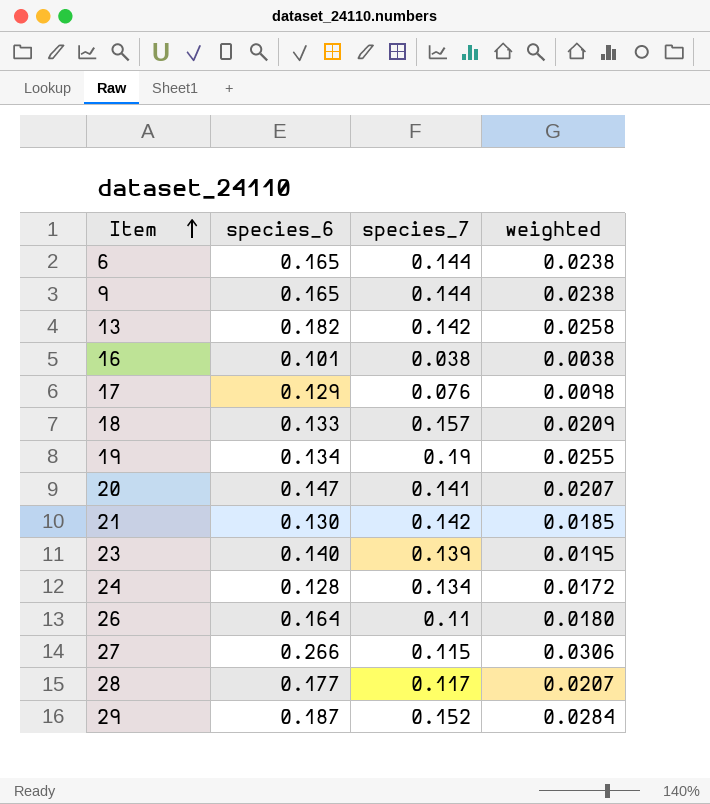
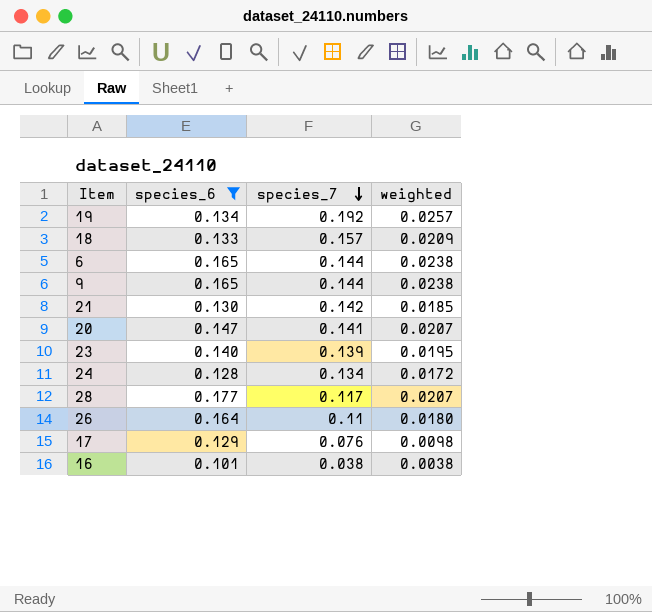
filter: none -> species_6 <= 0.177
row order: Item ascending -> species_7 descending
19 | species_7: 0.19 -> 0.192
19 | weighted: 0.0255 -> 0.0257

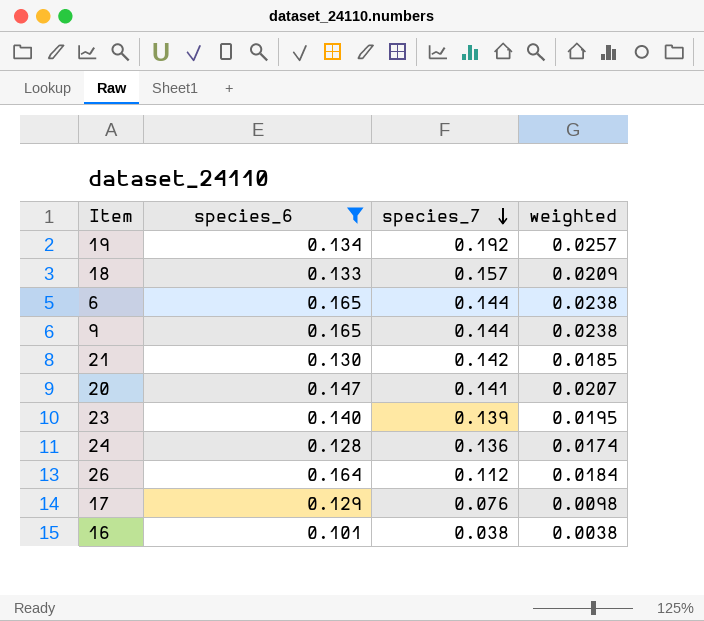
row 28: 0.177 | 0.117 | 0.0207 -> none
24 | species_7: 0.134 -> 0.136
24 | weighted: 0.0172 -> 0.0174
26 | species_7: 0.11 -> 0.112
26 | weighted: 0.0180 -> 0.0184

